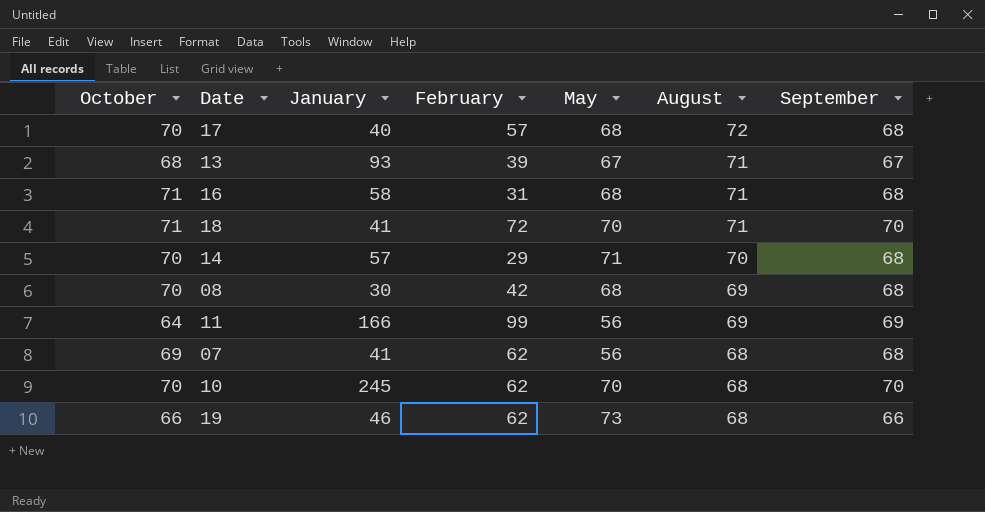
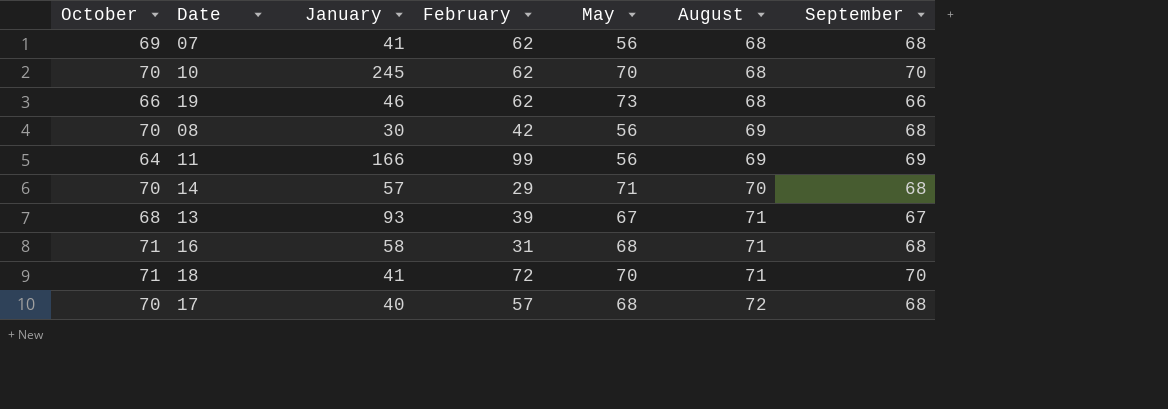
row order: August descending -> August ascending
08 | May: 68 -> 56

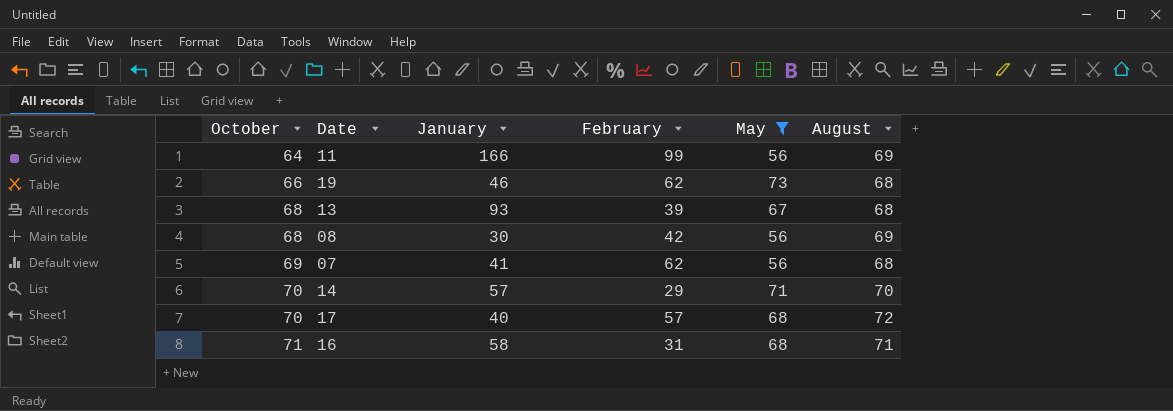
filter: none -> May != 70
row order: August ascending -> October ascending
column September | position: 7 -> none
13 | August: 71 -> 68
08 | October: 70 -> 68

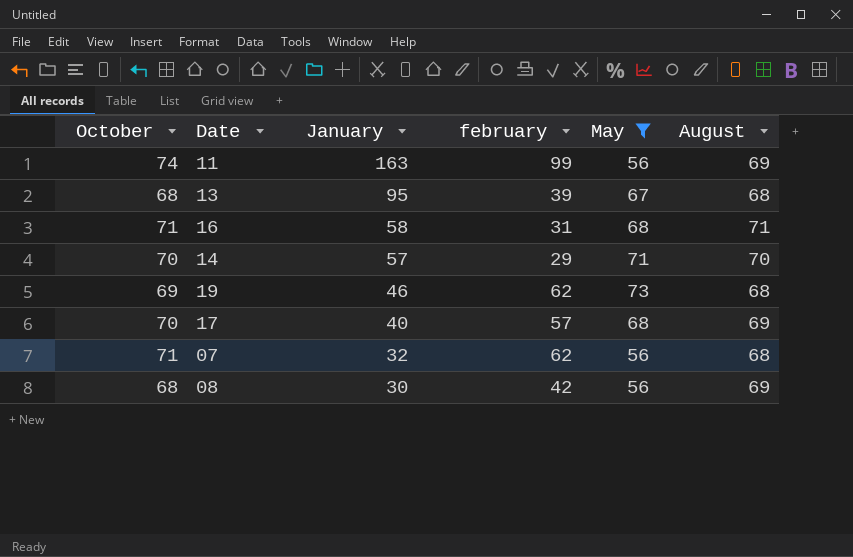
row order: October ascending -> January descending
column name: February -> february
11 | October: 64 -> 74
11 | January: 166 -> 163
13 | January: 93 -> 95
19 | October: 66 -> 69
17 | August: 72 -> 69
07 | October: 69 -> 71
07 | January: 41 -> 32

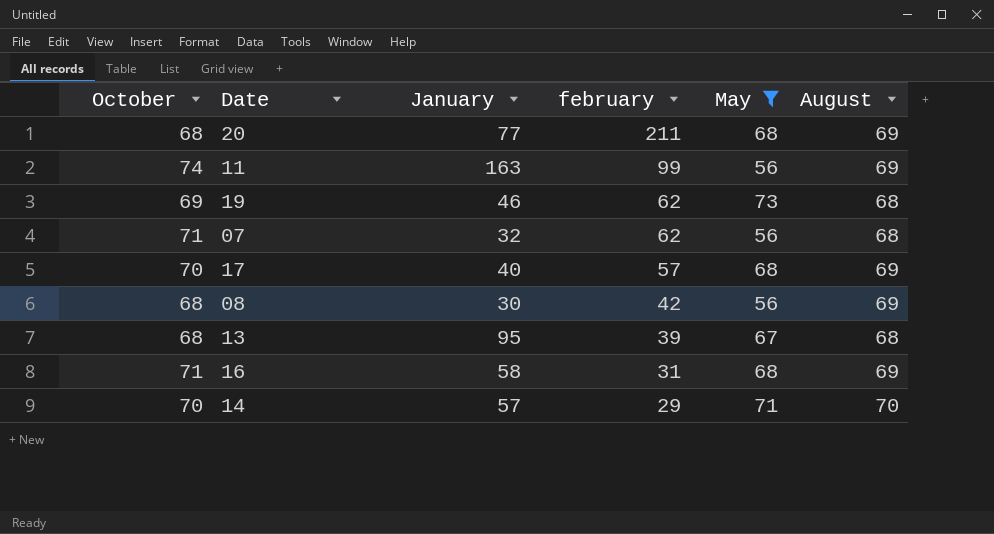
row order: January descending -> february descending
row 20: none -> 68 | 77 | 211 | 68 | 69
16 | August: 71 -> 69

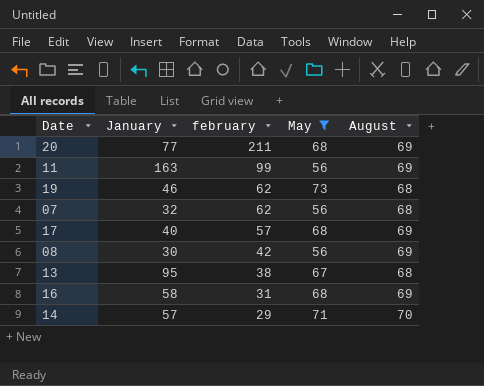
column October | position: 1 -> none
13 | february: 39 -> 38

